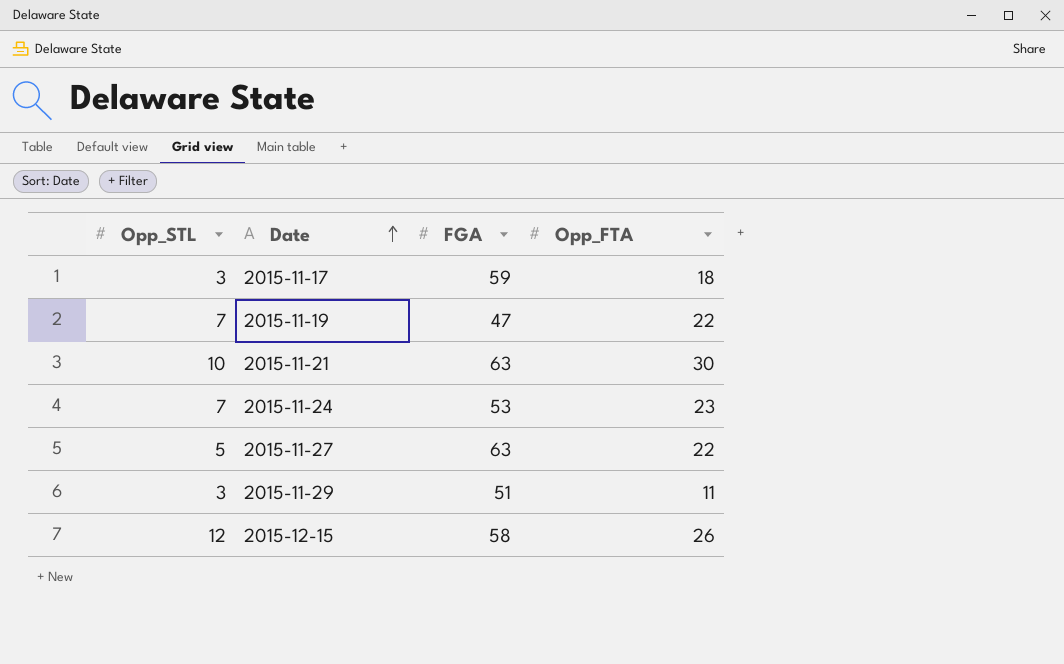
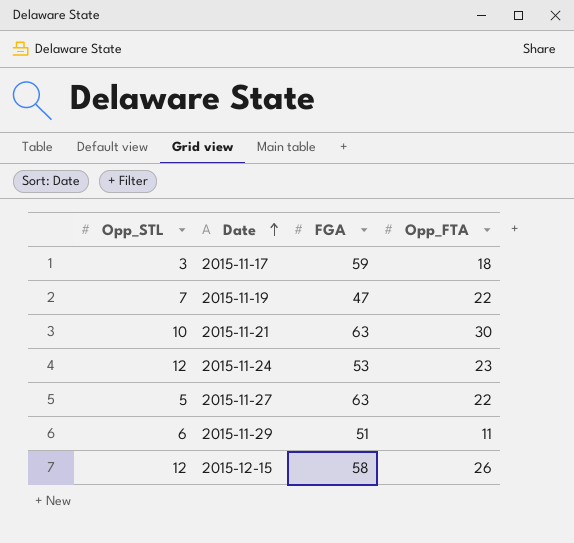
2015-11-24 | Opp_STL: 7 -> 12
2015-11-29 | Opp_STL: 3 -> 6

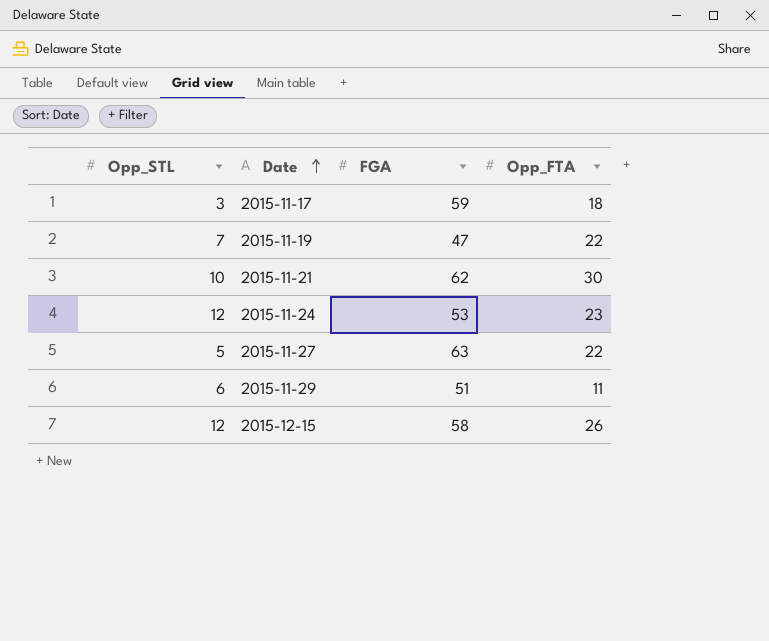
2015-11-21 | FGA: 63 -> 62

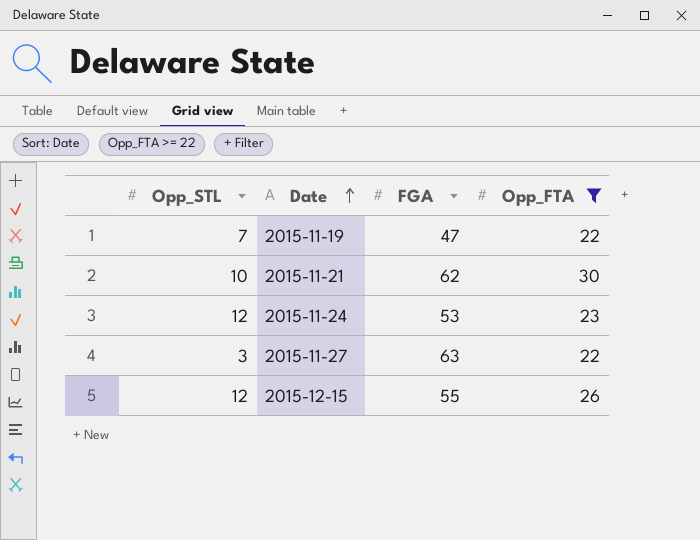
filter: none -> Opp_FTA >= 22
2015-11-27 | Opp_STL: 5 -> 3
2015-12-15 | FGA: 58 -> 55

